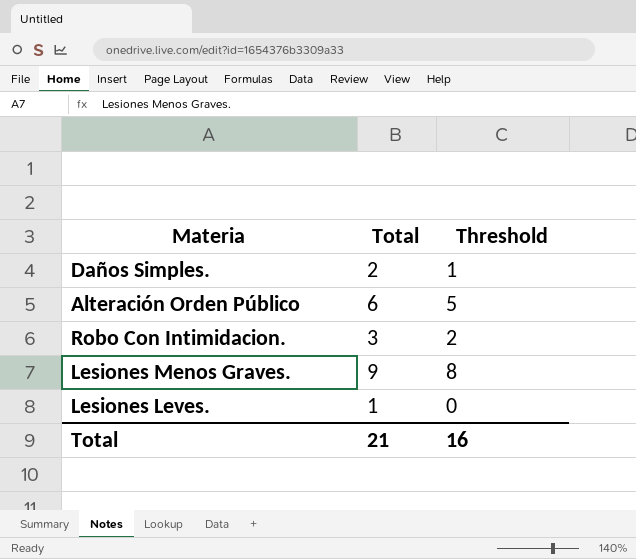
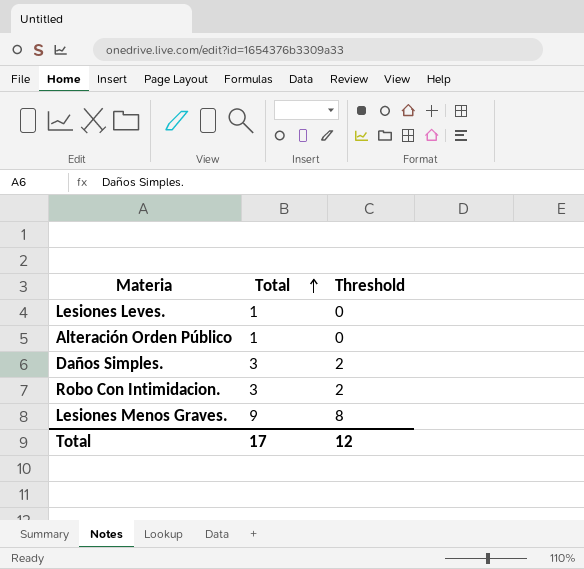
row order: none -> Total ascending
Alteración Orden Público | Total: 6 -> 1
Alteración Orden Público | Threshold: 5 -> 0
Daños Simples. | Total: 2 -> 3
Daños Simples. | Threshold: 1 -> 2
Total | Total: 21 -> 17
Total | Threshold: 16 -> 12

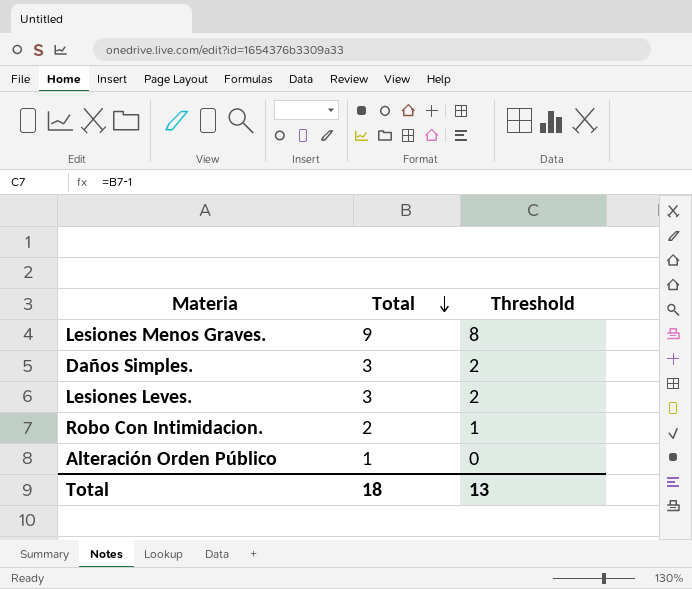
row order: Total ascending -> Total descending
Lesiones Leves. | Total: 1 -> 3
Lesiones Leves. | Threshold: 0 -> 2
Robo Con Intimidacion. | Total: 3 -> 2
Robo Con Intimidacion. | Threshold: 2 -> 1
Total | Total: 17 -> 18
Total | Threshold: 12 -> 13

